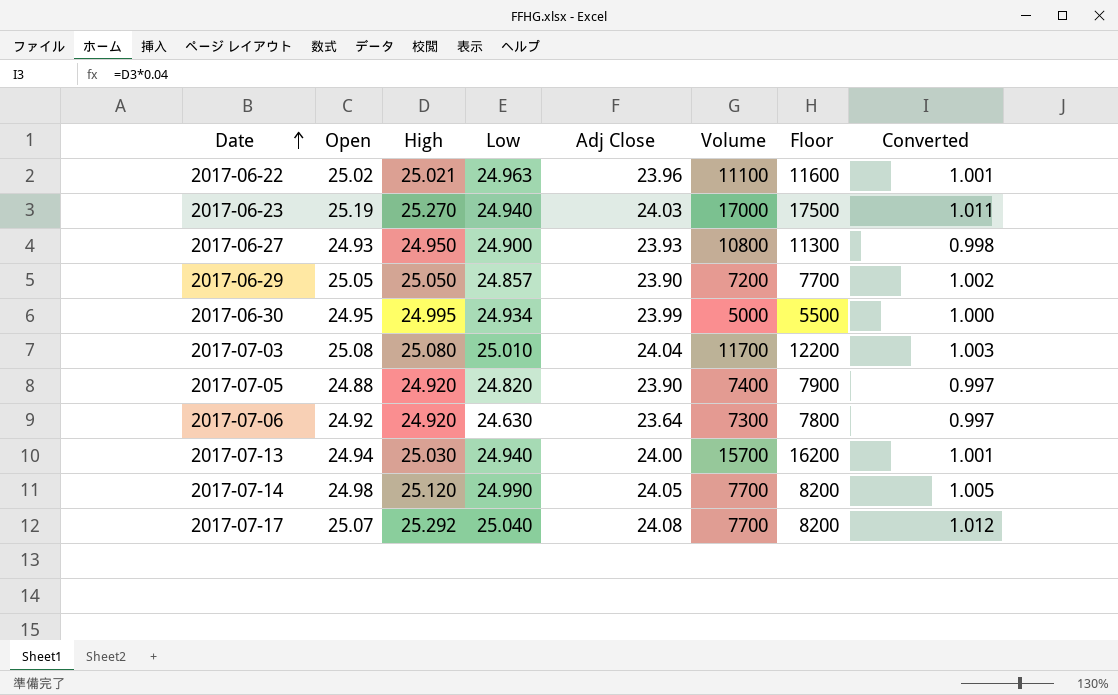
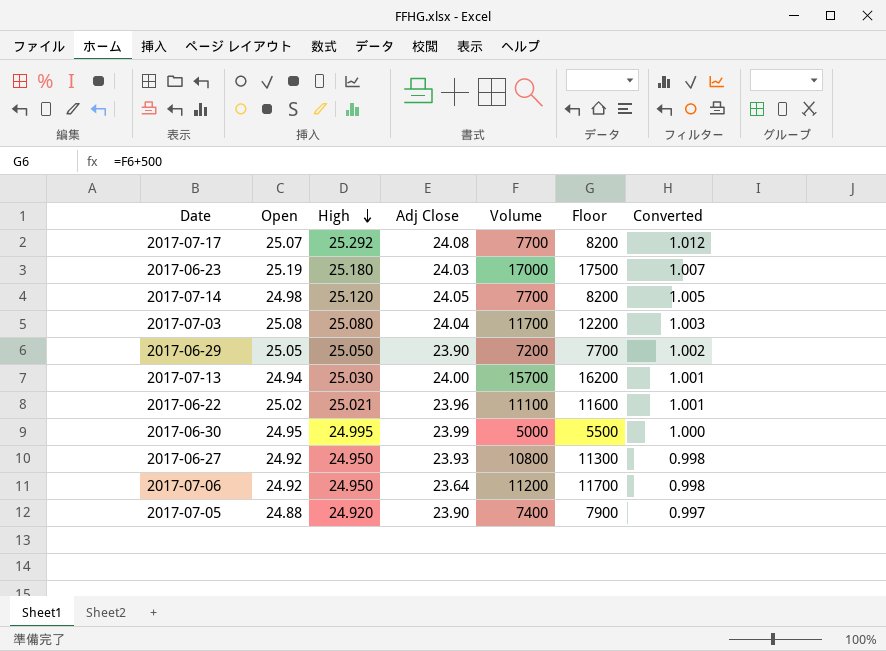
row order: Date ascending -> High descending
column Low | position: 4 -> none
2017-06-23 | High: 25.270 -> 25.180
2017-06-23 | Converted: 1.011 -> 1.007
2017-06-27 | Open: 24.93 -> 24.92
2017-07-06 | High: 24.920 -> 24.950
2017-07-06 | Volume: 7300 -> 11200
2017-07-06 | Floor: 7800 -> 11700
2017-07-06 | Converted: 0.997 -> 0.998

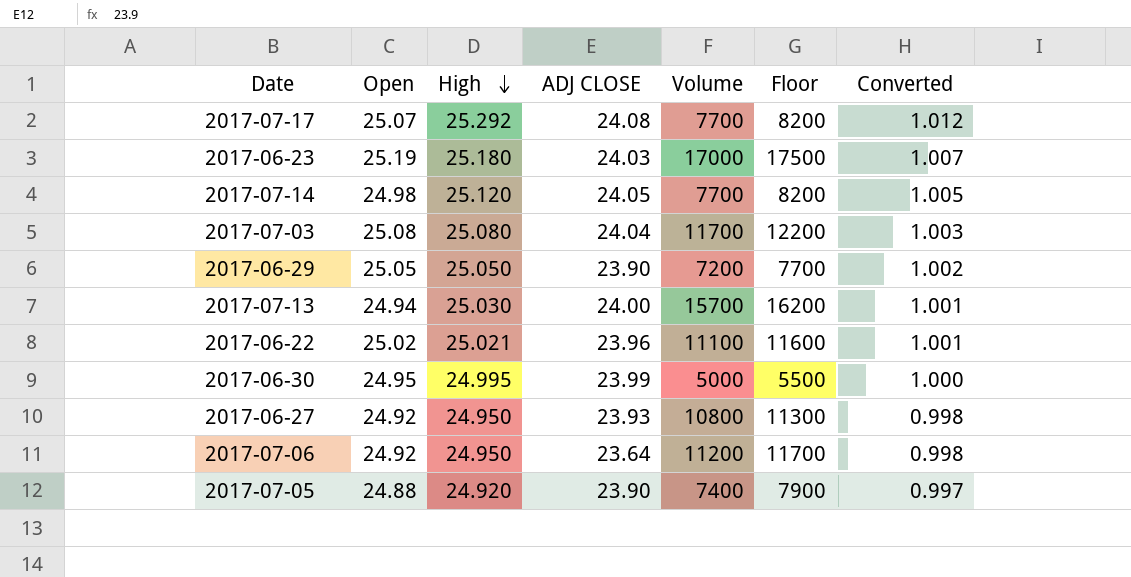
column name: Adj Close -> ADJ CLOSE

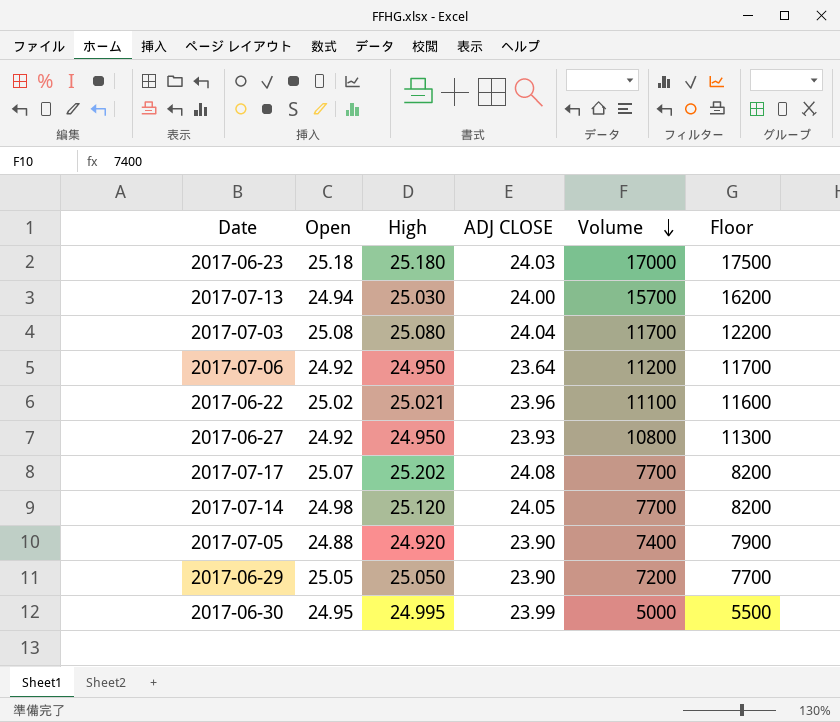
row order: High descending -> Volume descending
column Converted | formula: [High] * 0.04 -> none
2017-06-23 | Open: 25.19 -> 25.18
2017-07-17 | High: 25.292 -> 25.202

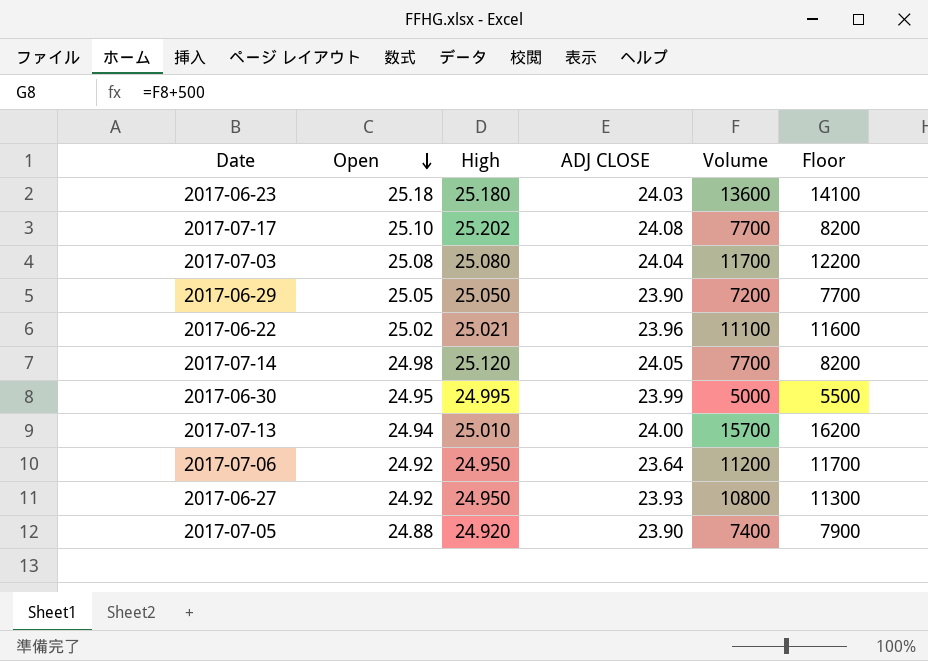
row order: Volume descending -> Open descending
2017-06-23 | Volume: 17000 -> 13600
2017-06-23 | Floor: 17500 -> 14100
2017-07-17 | Open: 25.07 -> 25.10
2017-07-13 | High: 25.030 -> 25.010

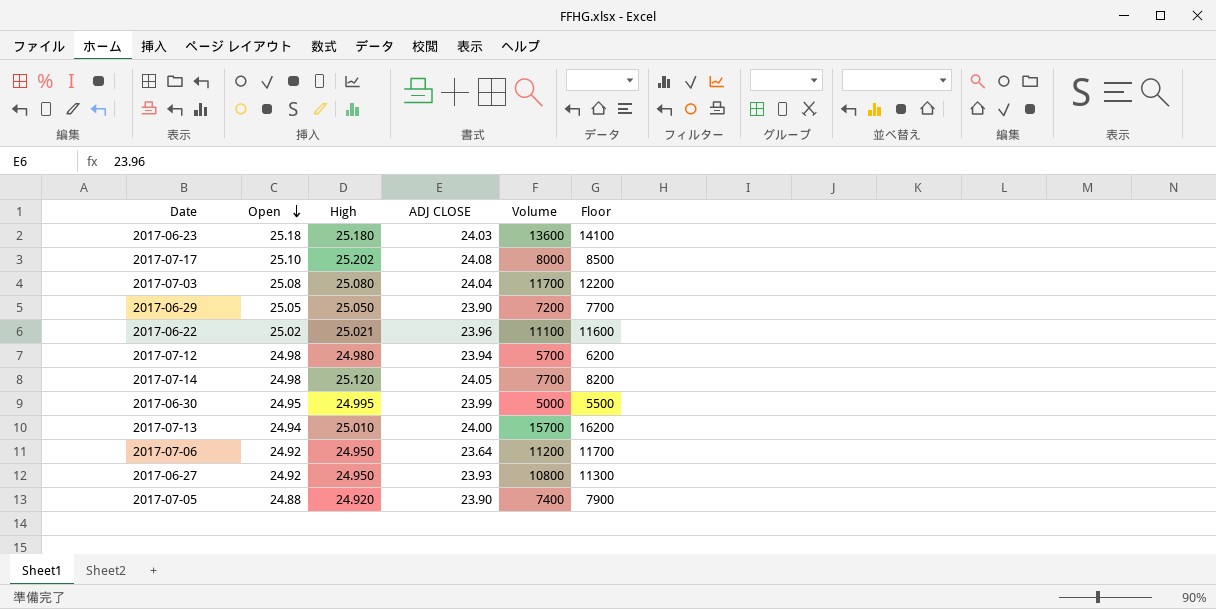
2017-07-17 | Volume: 7700 -> 8000
2017-07-17 | Floor: 8200 -> 8500
row 2017-07-12: none -> 24.98 | 24.980 | 23.94 | 5700 | 6200

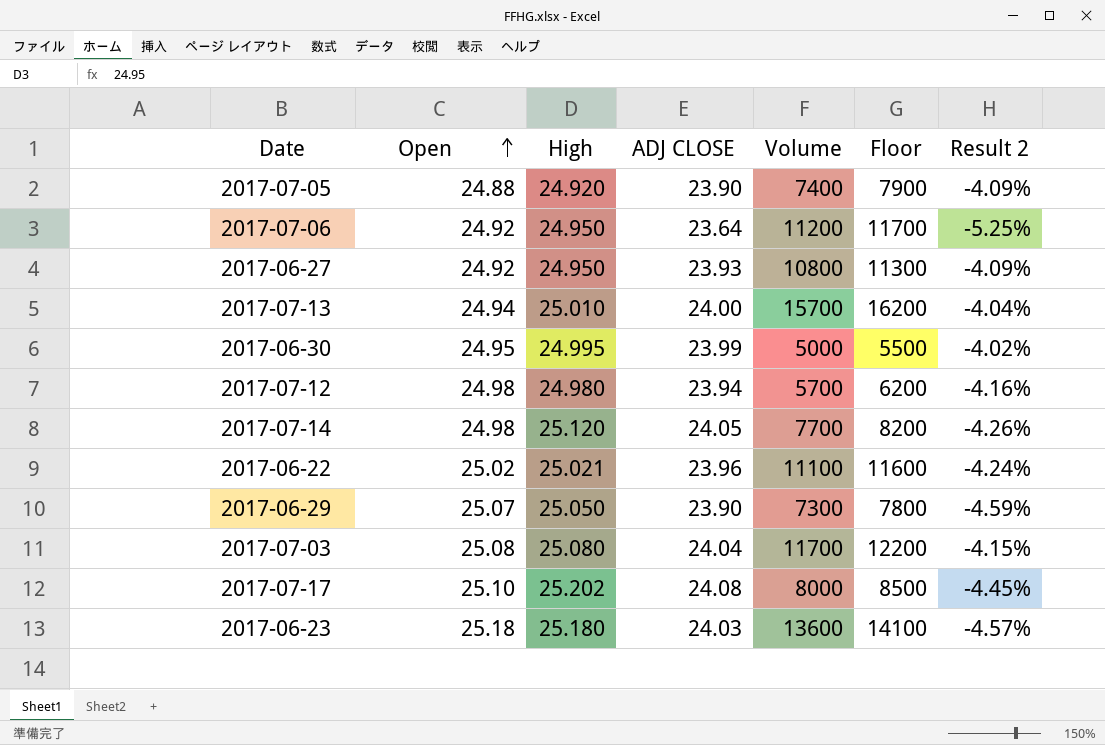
row order: Open descending -> Open ascending
column Result 2 | formula: none -> ([ADJ CLOSE] - [High]) / [High]
2017-06-29 | Open: 25.05 -> 25.07
2017-06-29 | Volume: 7200 -> 7300
2017-06-29 | Floor: 7700 -> 7800

